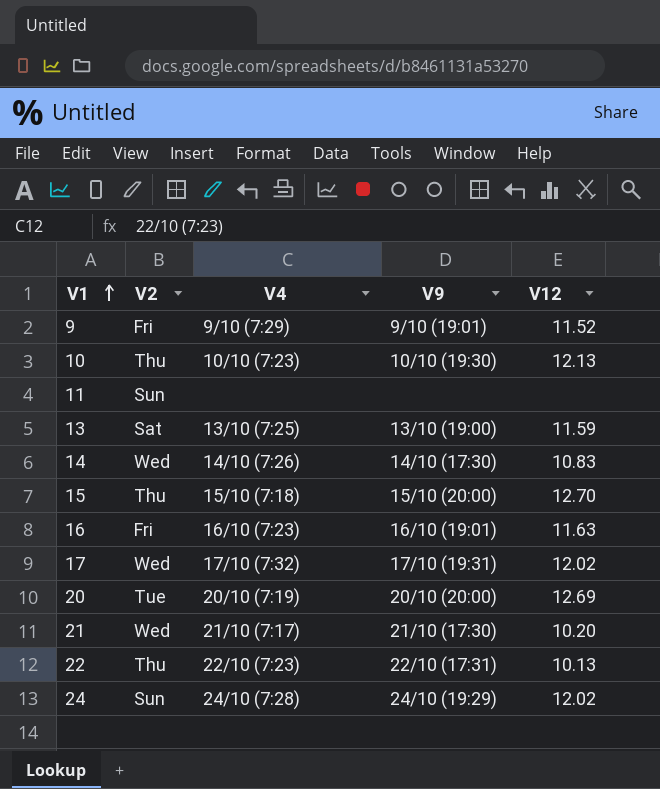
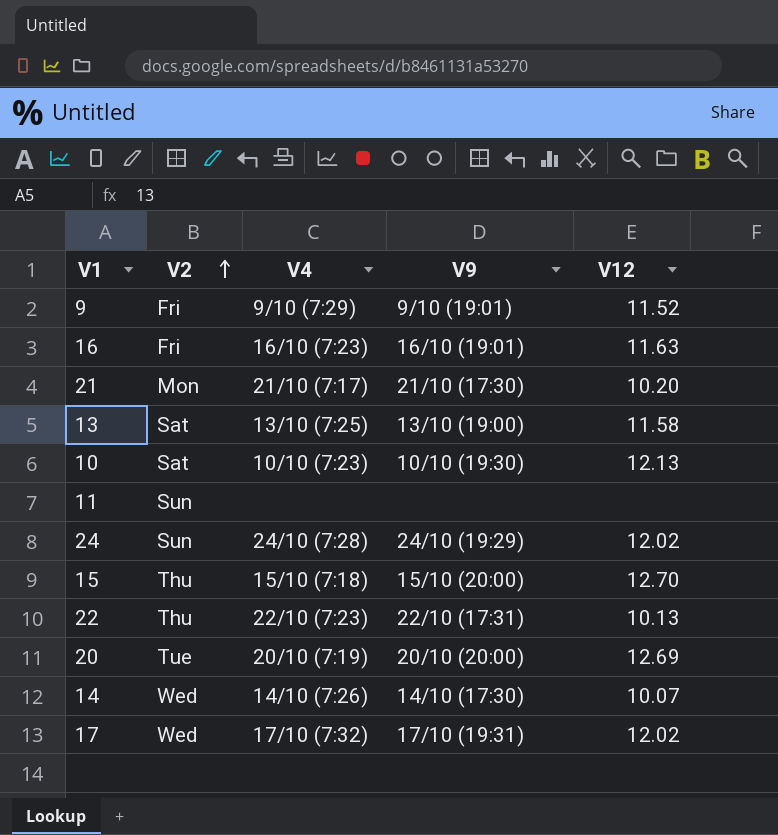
row order: V1 ascending -> V2 ascending
21 | V2: Wed -> Mon
13 | V12: 11.59 -> 11.58
10 | V2: Thu -> Sat
14 | V12: 10.83 -> 10.07

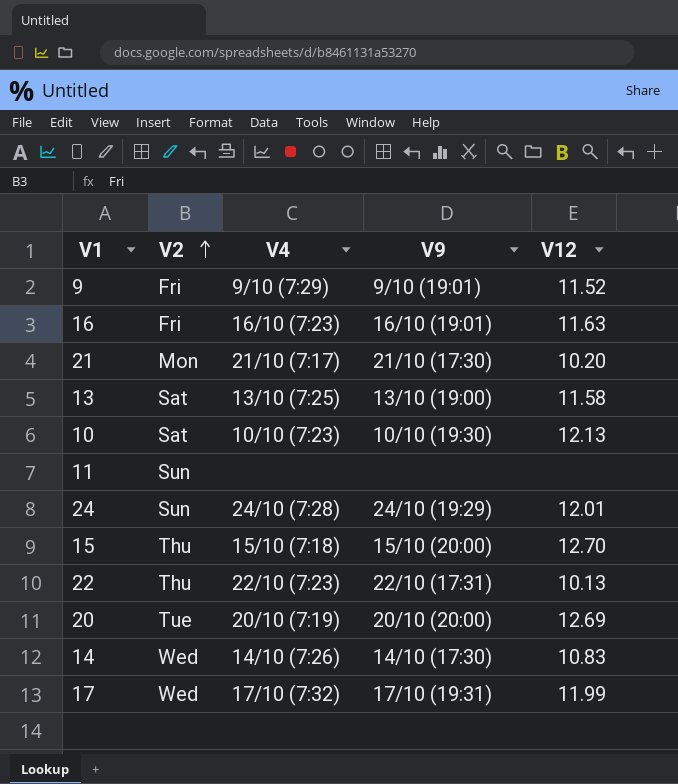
24 | V12: 12.02 -> 12.01
14 | V12: 10.07 -> 10.83
17 | V12: 12.02 -> 11.99

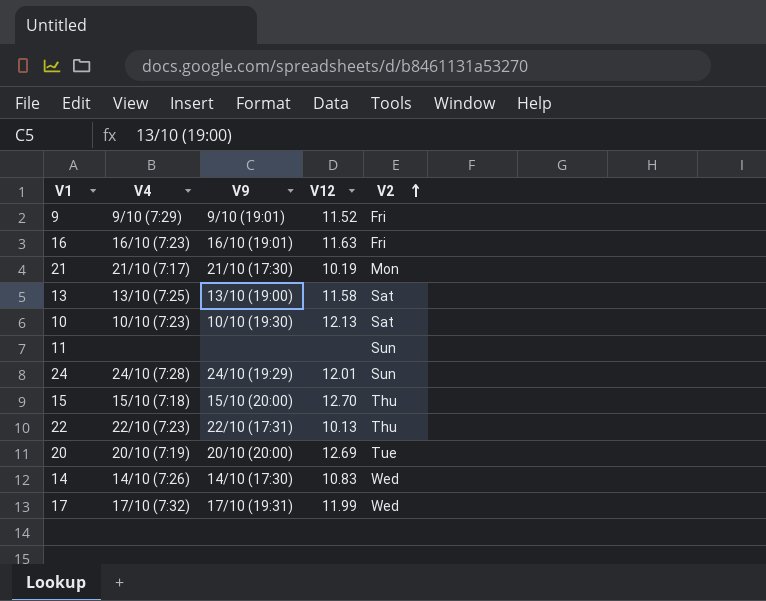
column V2 | position: 2 -> 5
21 | V12: 10.20 -> 10.19

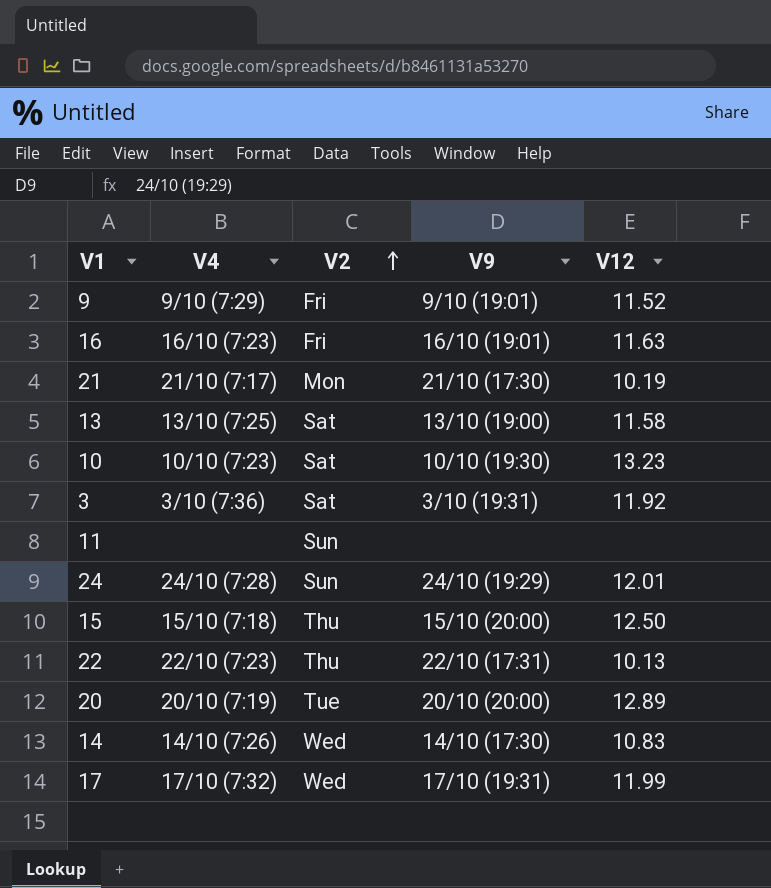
column V2 | position: 5 -> 3
10 | V12: 12.13 -> 13.23
row 3: none -> 3/10 (7:36) | Sat | 3/10 (19:31) | 11.92
15 | V12: 12.70 -> 12.50
20 | V12: 12.69 -> 12.89

